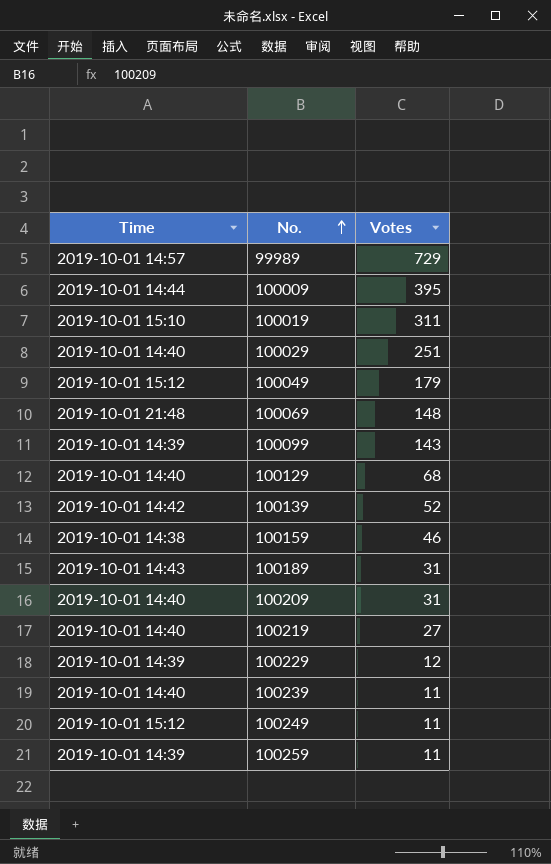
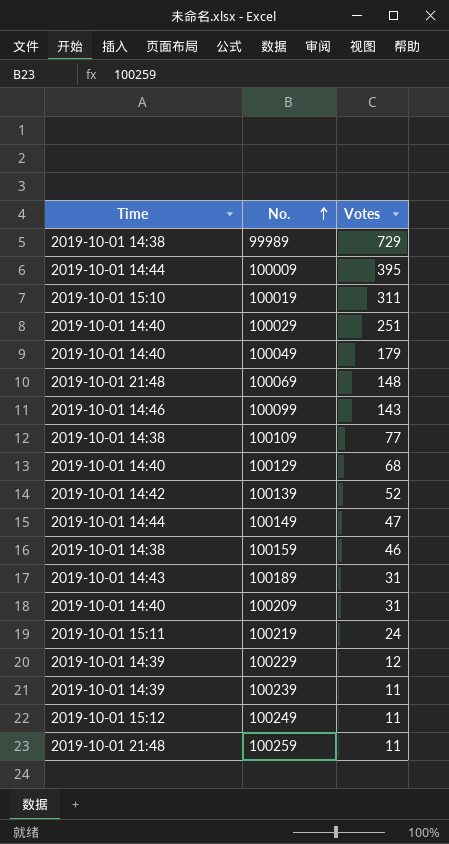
99989 | Time: 2019-10-01 14:57 -> 2019-10-01 14:38
100049 | Time: 2019-10-01 15:12 -> 2019-10-01 14:40
100099 | Time: 2019-10-01 14:39 -> 2019-10-01 14:46
row 100109: none -> 2019-10-01 14:38 | 77
row 100149: none -> 2019-10-01 14:44 | 47
100219 | Time: 2019-10-01 14:40 -> 2019-10-01 15:11
100219 | Votes: 27 -> 24
100239 | Time: 2019-10-01 14:40 -> 2019-10-01 14:39
100259 | Time: 2019-10-01 14:39 -> 2019-10-01 21:48

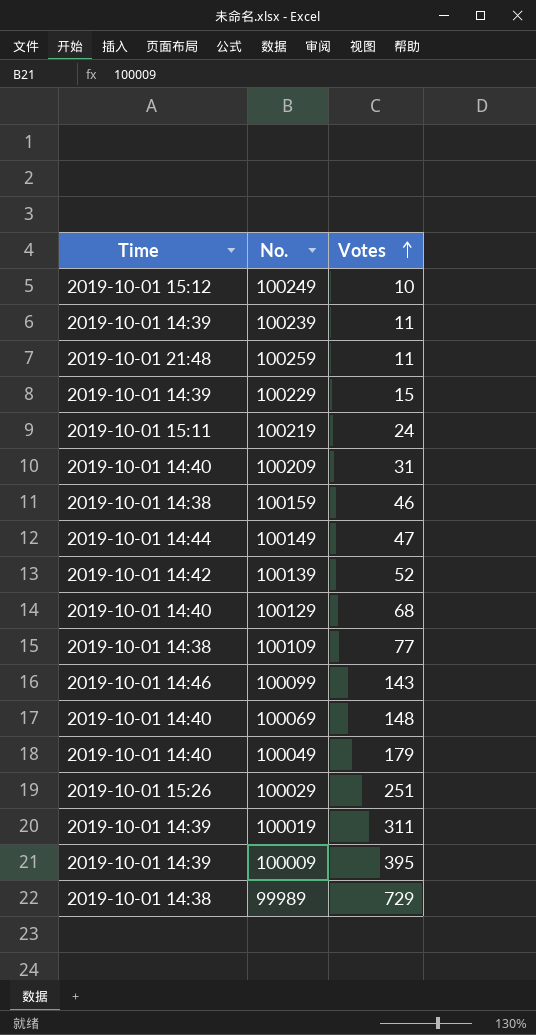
row order: No. ascending -> Votes ascending
row 100189: 2019-10-01 14:43 | 31 -> none
100249 | Votes: 11 -> 10
100229 | Votes: 12 -> 15
100069 | Time: 2019-10-01 21:48 -> 2019-10-01 14:40
100029 | Time: 2019-10-01 14:40 -> 2019-10-01 15:26
100019 | Time: 2019-10-01 15:10 -> 2019-10-01 14:39
100009 | Time: 2019-10-01 14:44 -> 2019-10-01 14:39

